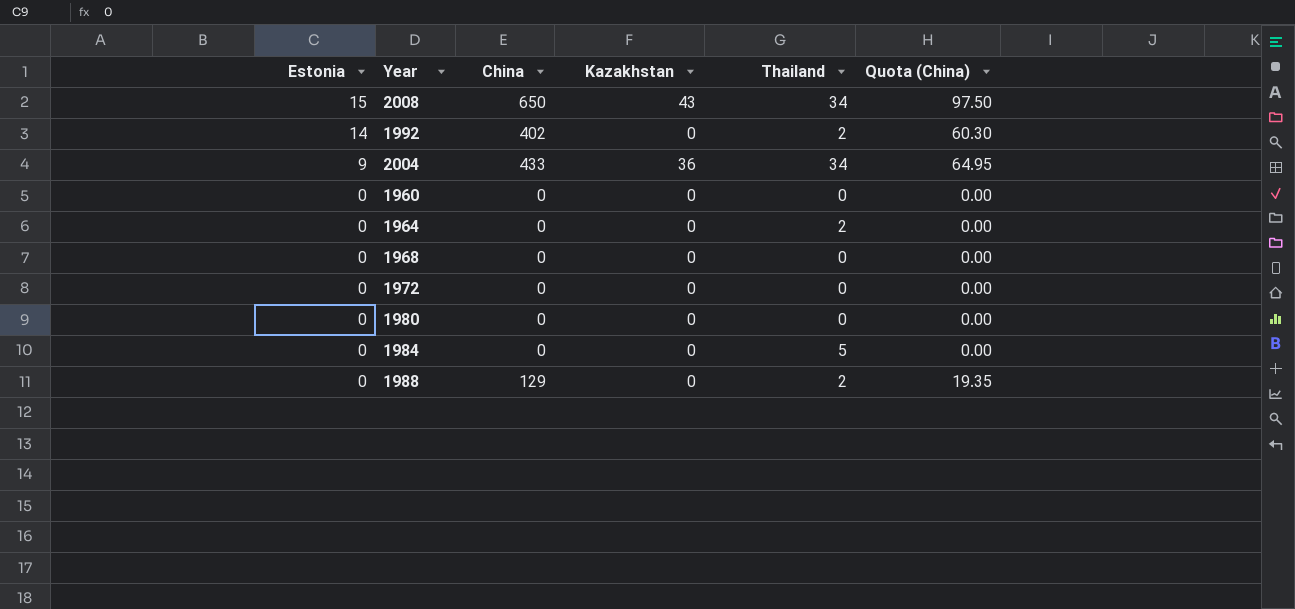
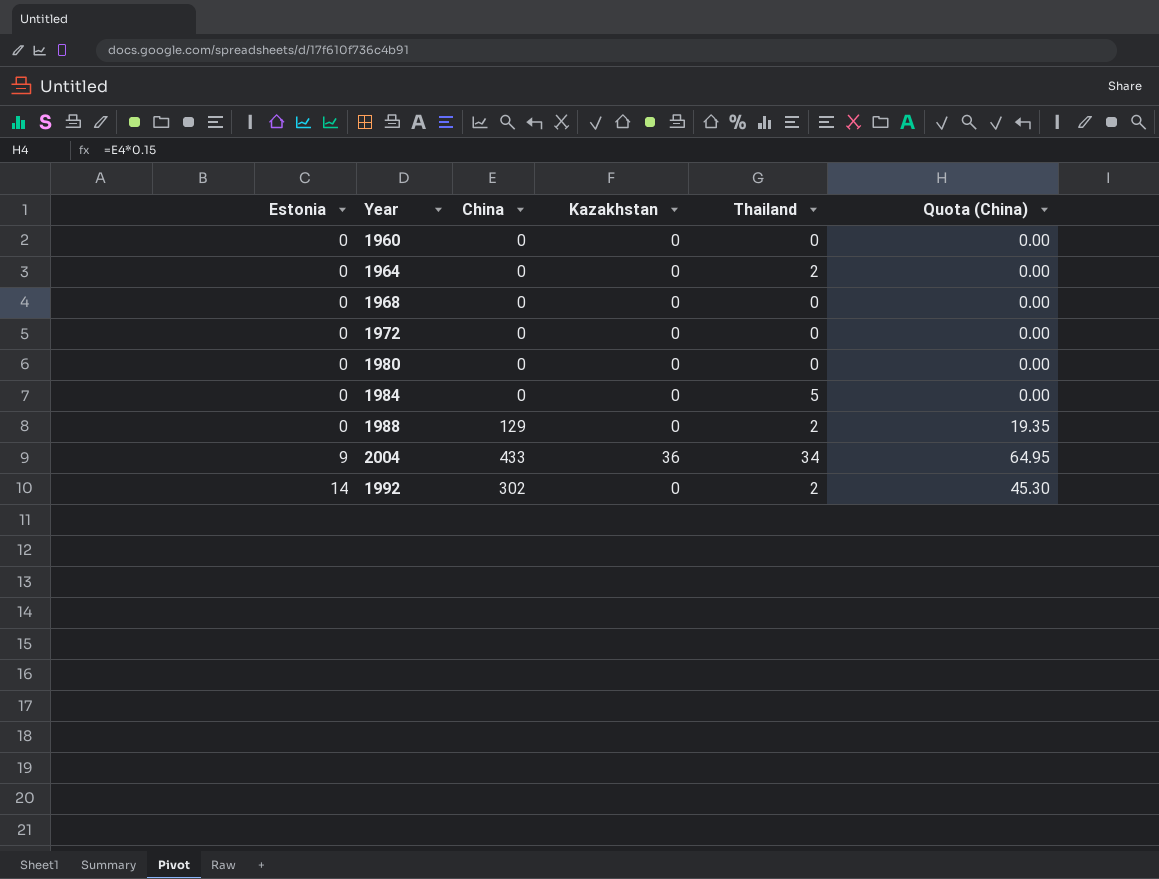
row order: Estonia descending -> Estonia ascending
row 2008: 15 | 650 | 43 | 34 | 97.50 -> none
1992 | China: 402 -> 302
1992 | Quota (China): 60.30 -> 45.30

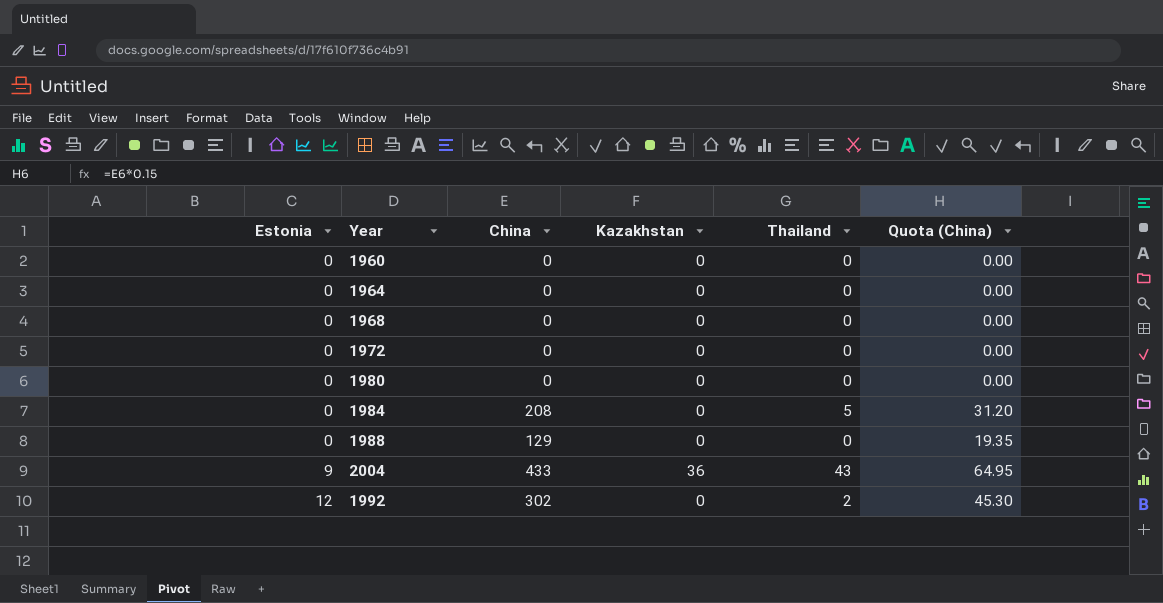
1964 | Thailand: 2 -> 0
1984 | China: 0 -> 208
1984 | Quota (China): 0.00 -> 31.20
1988 | Thailand: 2 -> 0
2004 | Thailand: 34 -> 43
1992 | Estonia: 14 -> 12

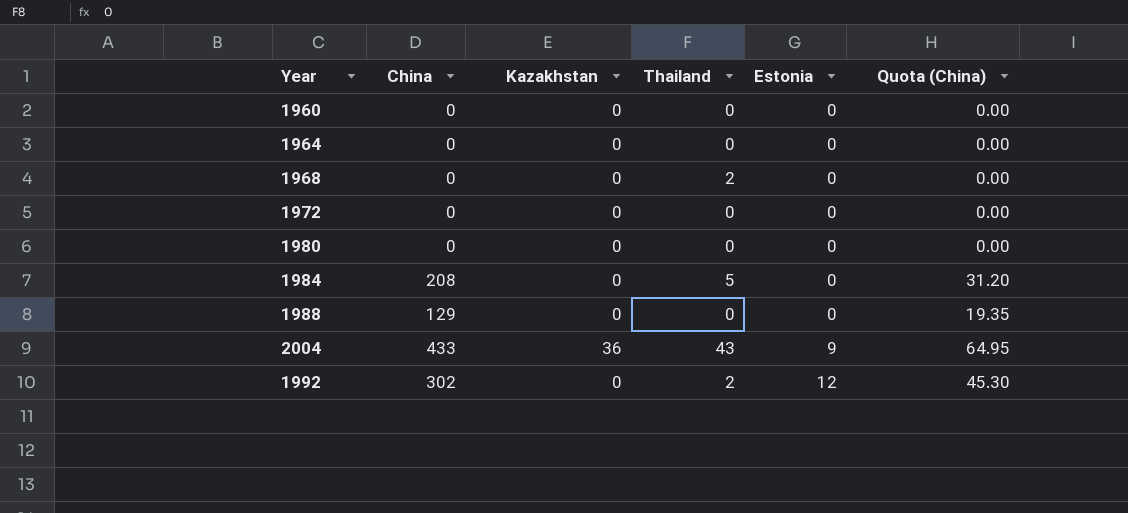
column Estonia | position: 1 -> 5
1968 | Thailand: 0 -> 2

